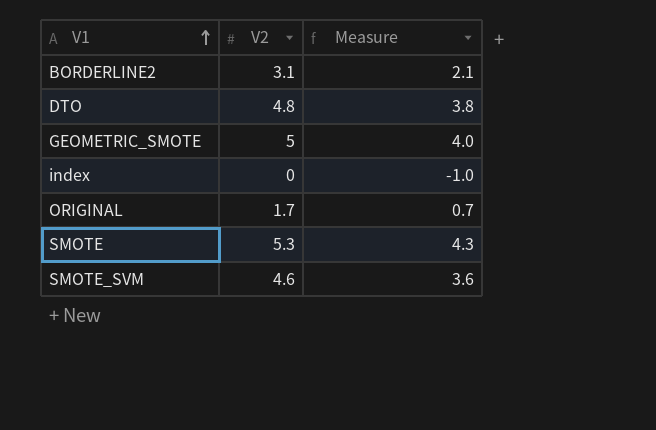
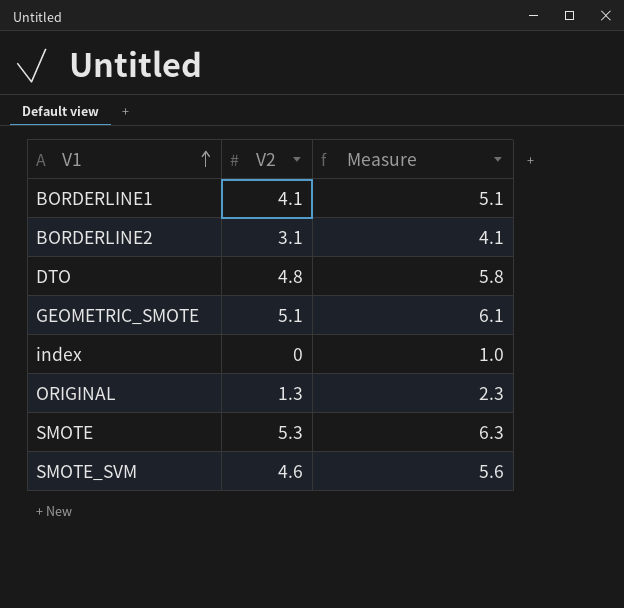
column Measure | formula: [V2] - 1 -> [V2] + 1
row BORDERLINE1: none -> 4.1 | 5.1
GEOMETRIC_SMOTE | V2: 5 -> 5.1
ORIGINAL | V2: 1.7 -> 1.3

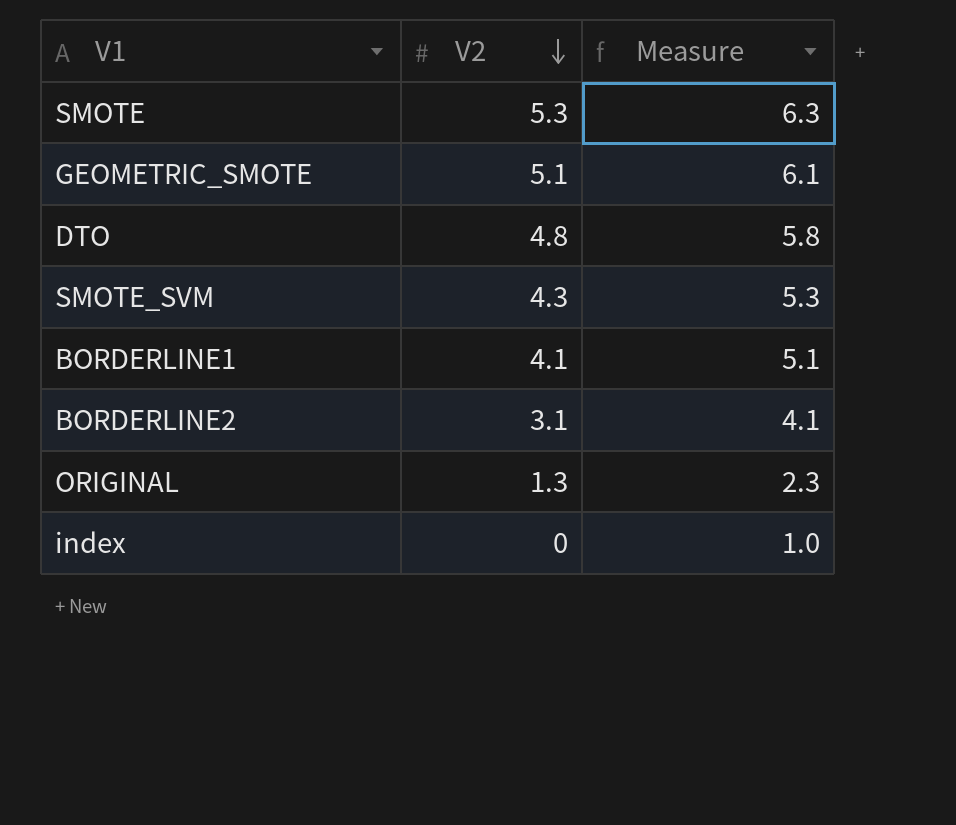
row order: V1 ascending -> V2 descending
SMOTE_SVM | V2: 4.6 -> 4.3
SMOTE_SVM | Measure: 5.6 -> 5.3

